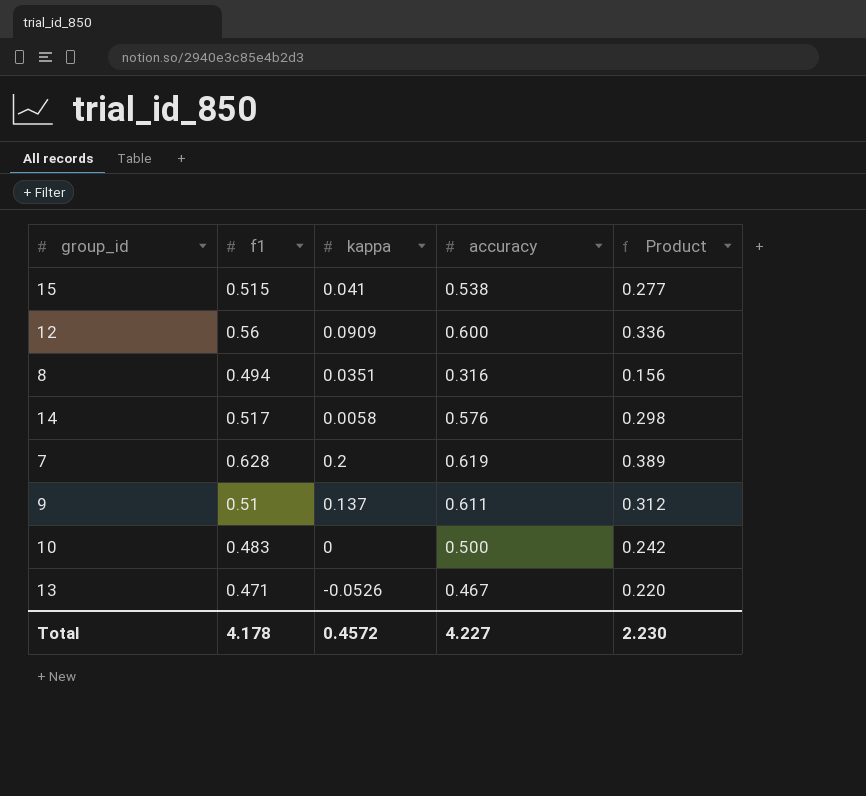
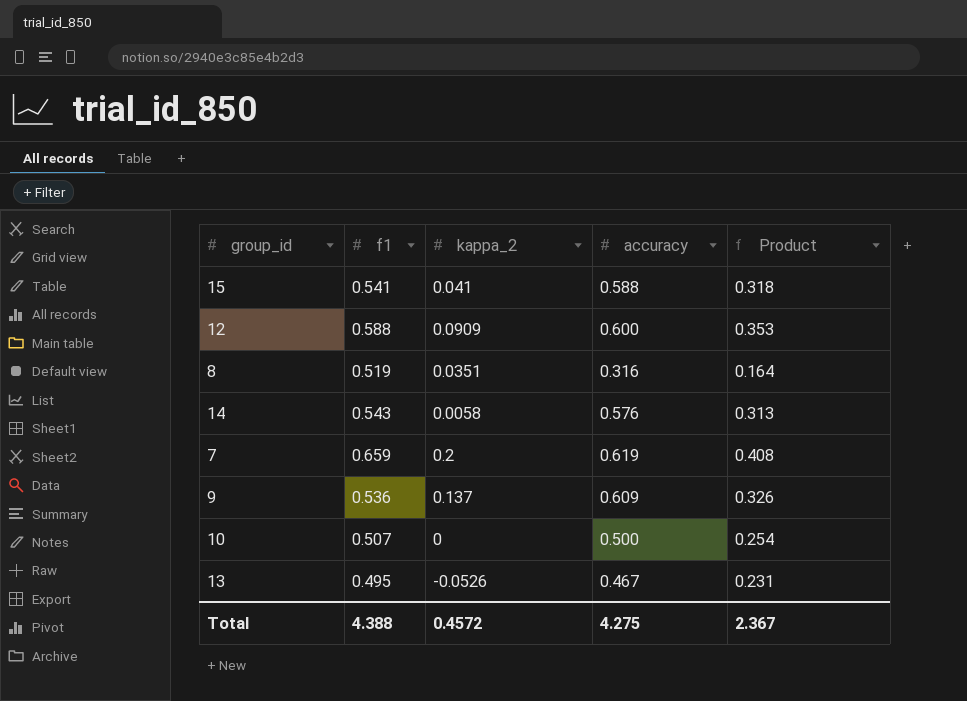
column name: kappa -> kappa_2
15 | f1: 0.515 -> 0.541
15 | accuracy: 0.538 -> 0.588
15 | Product: 0.277 -> 0.318
12 | f1: 0.56 -> 0.588
12 | Product: 0.336 -> 0.353
8 | f1: 0.494 -> 0.519
8 | Product: 0.156 -> 0.164
14 | f1: 0.517 -> 0.543
14 | Product: 0.298 -> 0.313
7 | f1: 0.628 -> 0.659
7 | Product: 0.389 -> 0.408
9 | f1: 0.51 -> 0.536
9 | accuracy: 0.611 -> 0.609
9 | Product: 0.312 -> 0.326
10 | f1: 0.483 -> 0.507
10 | Product: 0.242 -> 0.254
13 | f1: 0.471 -> 0.495
13 | Product: 0.220 -> 0.231
Total | f1: 4.178 -> 4.388
Total | accuracy: 4.227 -> 4.275
Total | Product: 2.230 -> 2.367

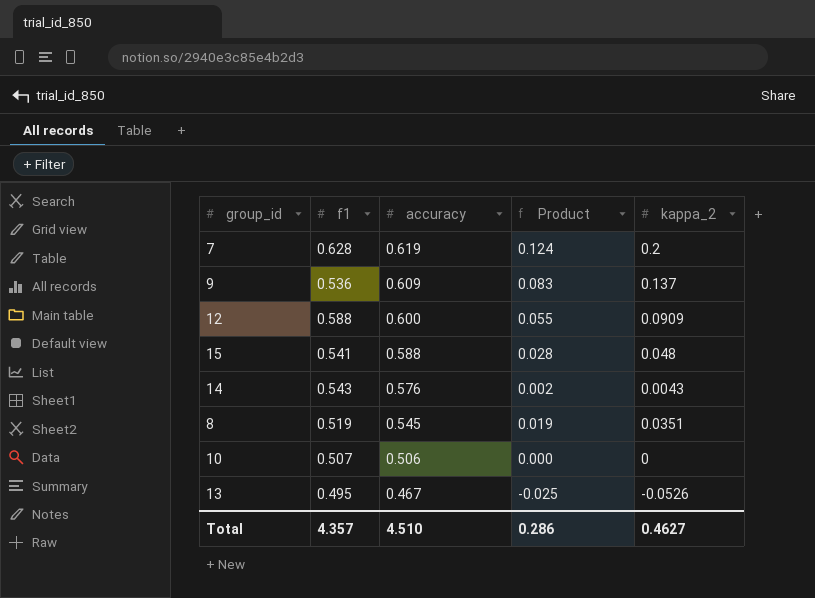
row order: none -> accuracy descending
column Product | formula: [f1] * [accuracy] -> [accuracy] * [kappa_2]
column kappa_2 | position: 3 -> 5
7 | f1: 0.659 -> 0.628
15 | kappa_2: 0.041 -> 0.048
14 | kappa_2: 0.0058 -> 0.0043
8 | accuracy: 0.316 -> 0.545
10 | accuracy: 0.500 -> 0.506
Total | f1: 4.388 -> 4.357
Total | accuracy: 4.275 -> 4.510
Total | Product: 2.367 -> 0.286
Total | kappa_2: 0.4572 -> 0.4627

